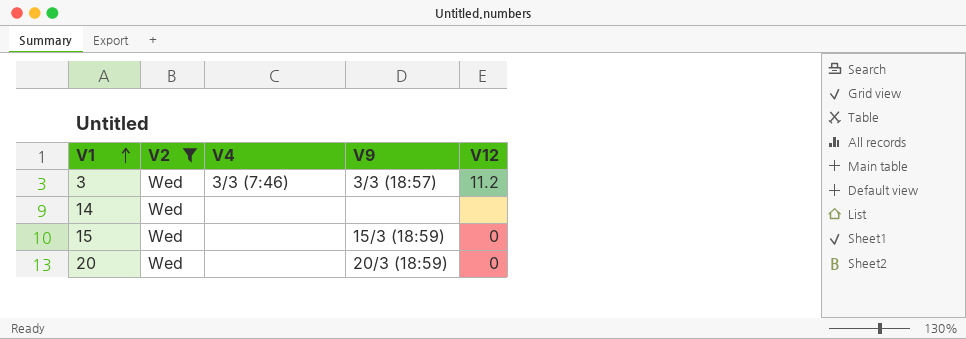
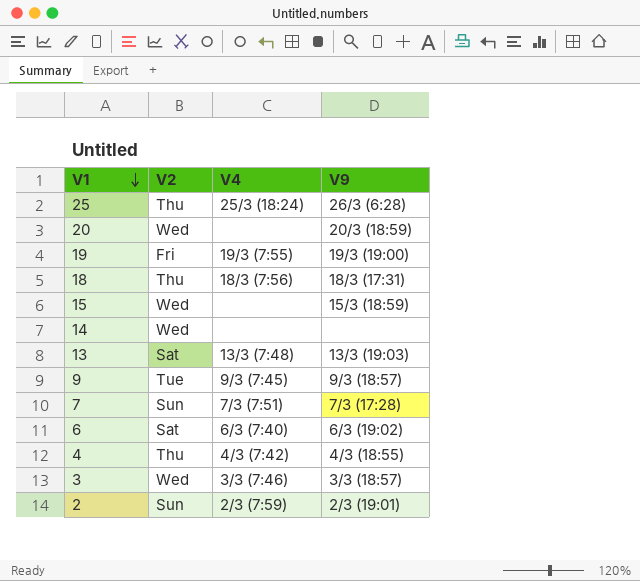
filter: V2 = Wed -> none
row order: V1 ascending -> V1 descending
column V12 | position: 5 -> none

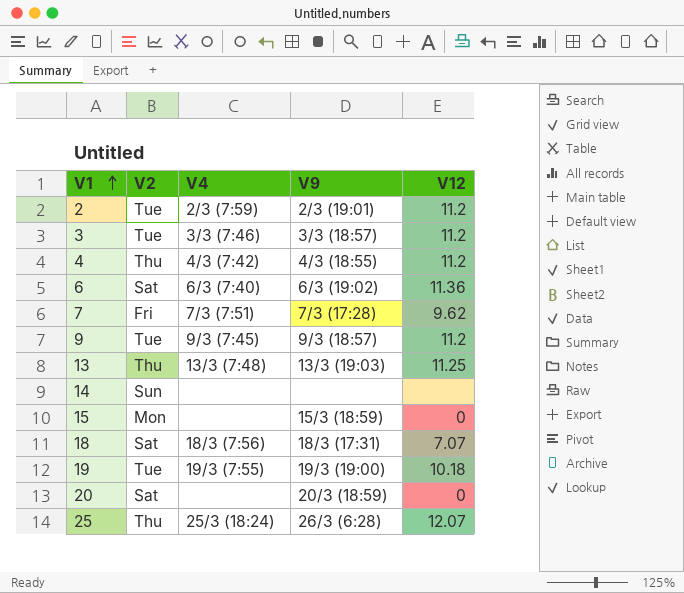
row order: V1 descending -> V1 ascending
column V12 | position: none -> 5
2 | V2: Sun -> Tue
3 | V2: Wed -> Tue
7 | V2: Sun -> Fri
13 | V2: Sat -> Thu
14 | V2: Wed -> Sun
15 | V2: Wed -> Mon
18 | V2: Thu -> Sat
19 | V2: Fri -> Tue
20 | V2: Wed -> Sat

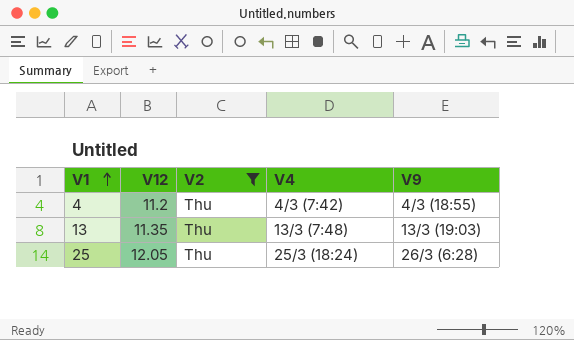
filter: none -> V2 = Thu
column V12 | position: 5 -> 2
13 | V12: 11.25 -> 11.35
25 | V12: 12.07 -> 12.05

